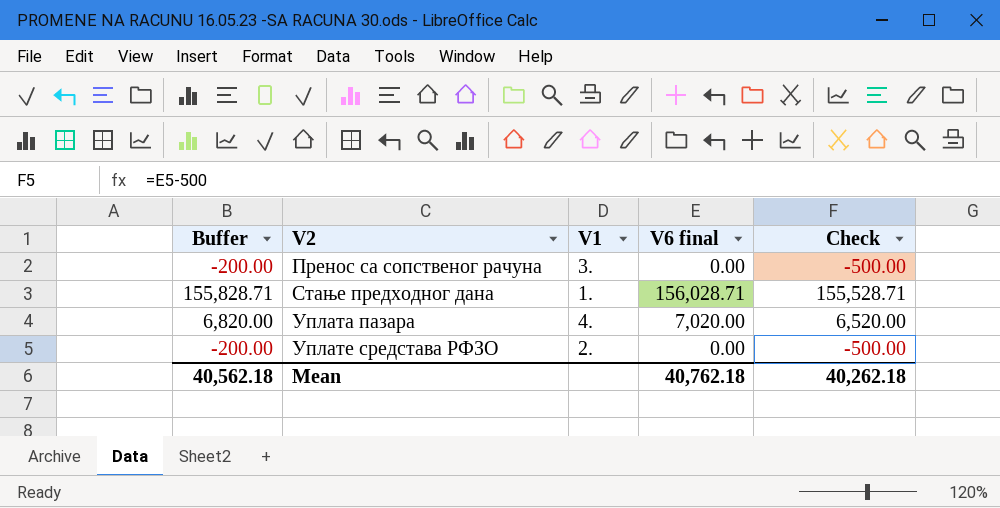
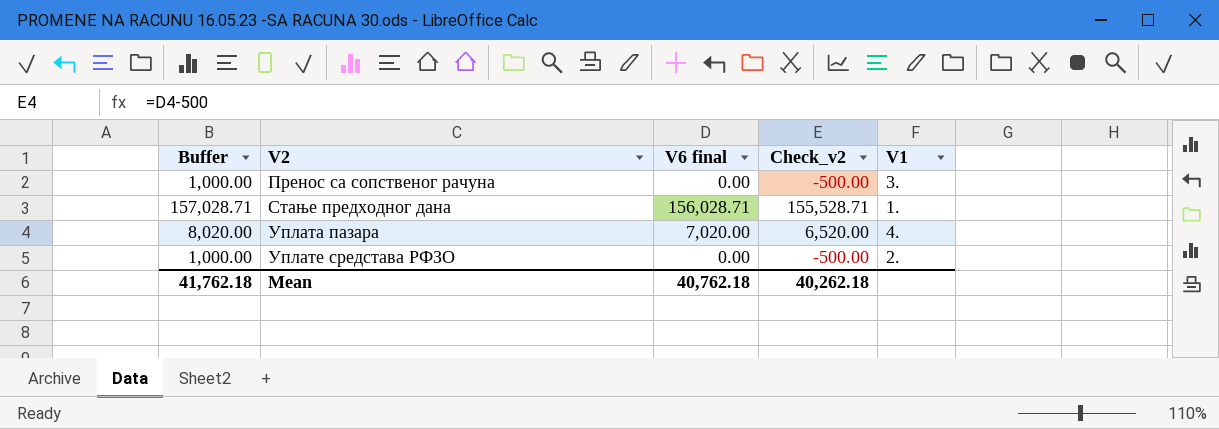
column Buffer | formula: [V6 final] - 200 -> [V6 final] + 1000
column name: Check -> Check_v2
column V1 | position: 3 -> 5
Mean | Buffer: 40,562.18 -> 41,762.18

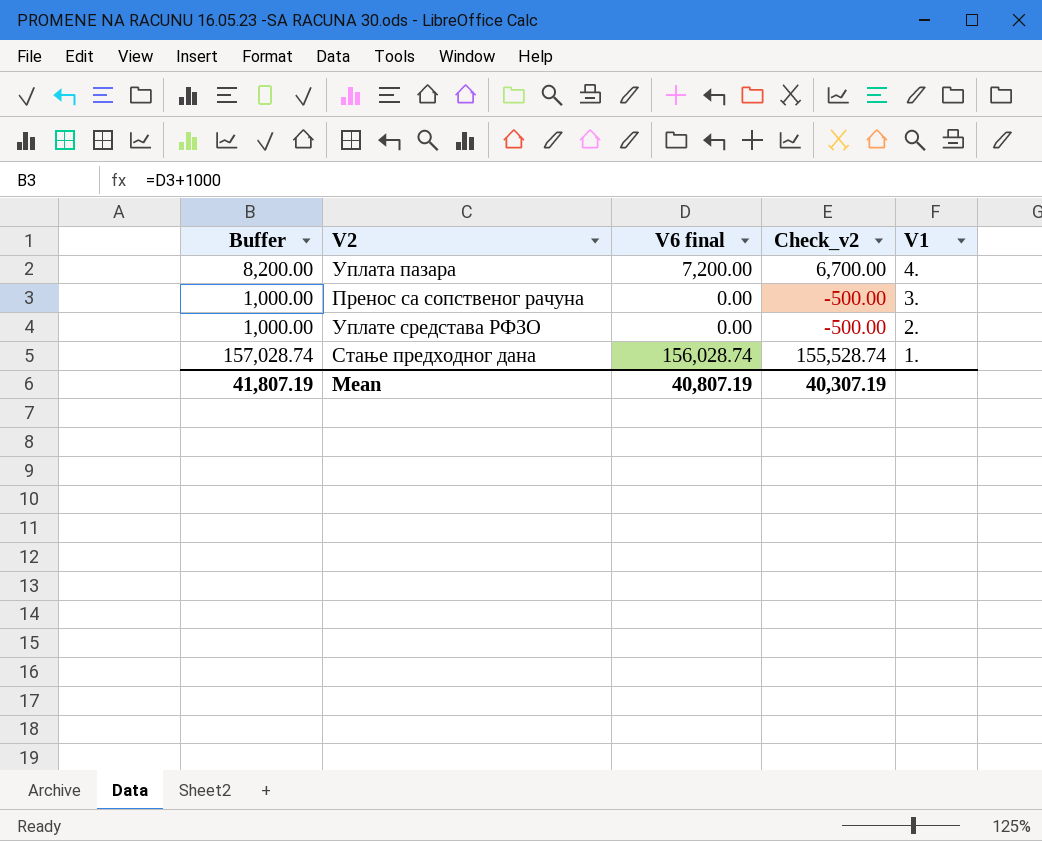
row order: V2 ascending -> V1 descending
Уплата пазара | Buffer: 8,020.00 -> 8,200.00
Уплата пазара | V6 final: 7,020.00 -> 7,200.00
Уплата пазара | Check_v2: 6,520.00 -> 6,700.00
Стање предходног дана | Buffer: 157,028.71 -> 157,028.74
Стање предходног дана | V6 final: 156,028.71 -> 156,028.74
Стање предходног дана | Check_v2: 155,528.71 -> 155,528.74
Mean | Buffer: 41,762.18 -> 41,807.19
Mean | V6 final: 40,762.18 -> 40,807.19
Mean | Check_v2: 40,262.18 -> 40,307.19

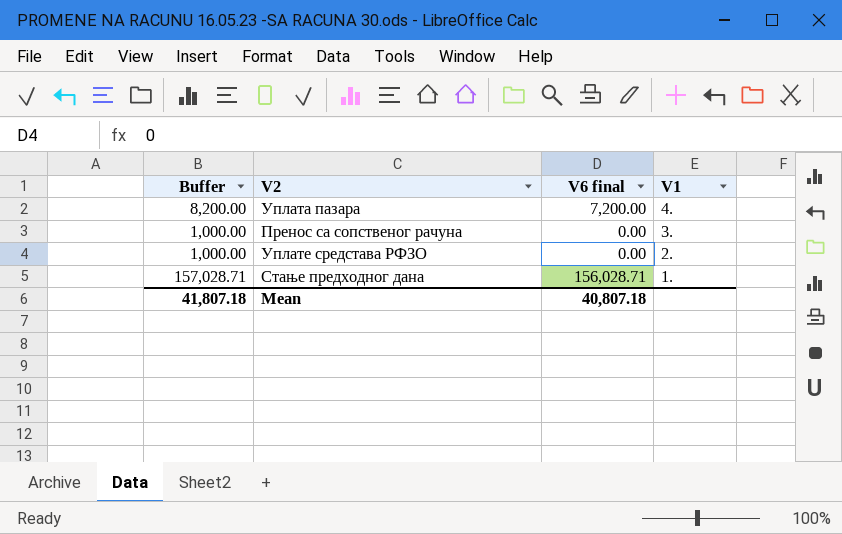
column Check_v2 | formula: [V6 final] - 500 -> none
Стање предходног дана | Buffer: 157,028.74 -> 157,028.71
Стање предходног дана | V6 final: 156,028.74 -> 156,028.71
Mean | Buffer: 41,807.19 -> 41,807.18
Mean | V6 final: 40,807.19 -> 40,807.18

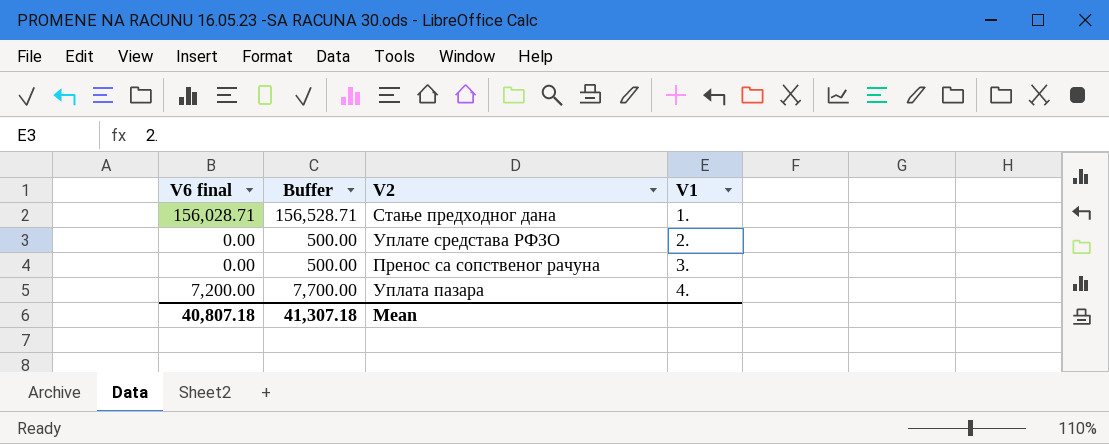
row order: V1 descending -> V1 ascending
column V6 final | position: 3 -> 1
column Buffer | formula: [V6 final] + 1000 -> [V6 final] + 500
Mean | Buffer: 41,807.18 -> 41,307.18

